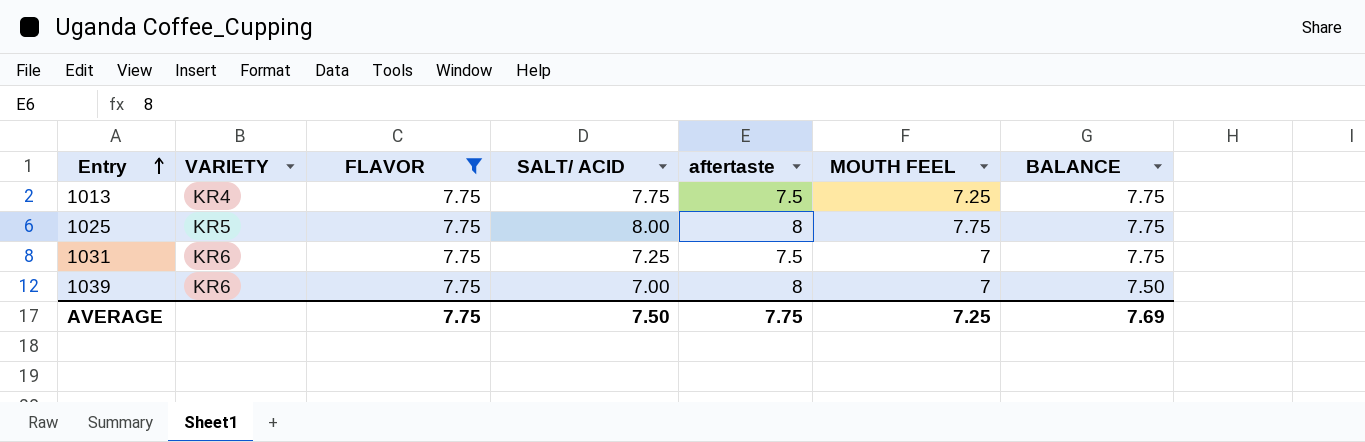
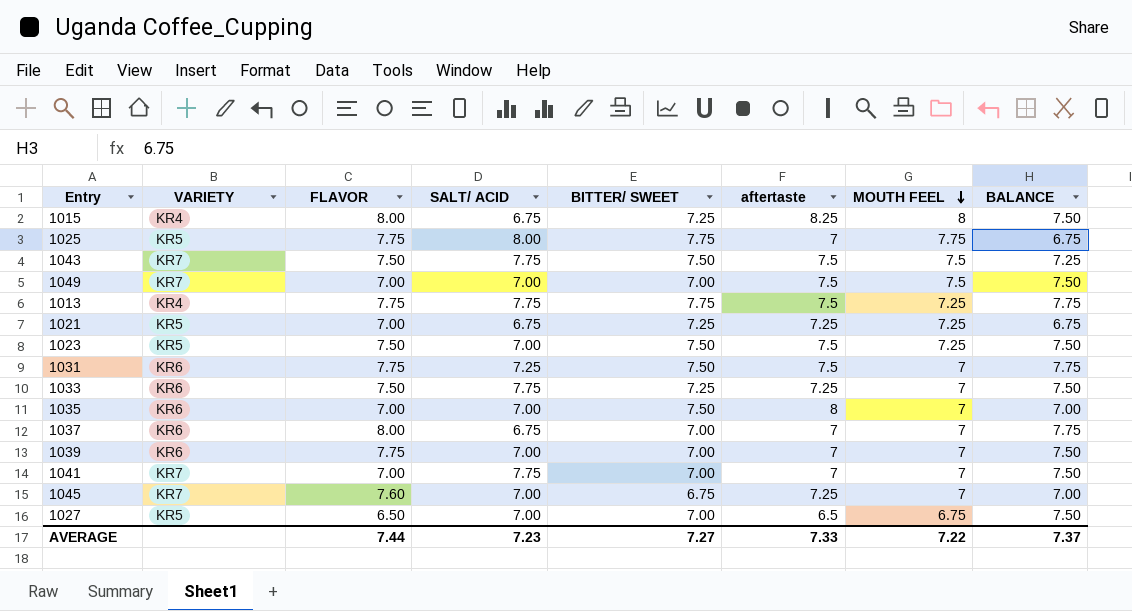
filter: FLAVOR = 7.75 -> none
row order: Entry ascending -> MOUTH FEEL descending
column BITTER/ SWEET | position: none -> 5
1025 | aftertaste: 8 -> 7
1025 | BALANCE: 7.75 -> 6.75
1039 | aftertaste: 8 -> 7
AVERAGE | FLAVOR: 7.75 -> 7.44
AVERAGE | SALT/ ACID: 7.50 -> 7.23
AVERAGE | aftertaste: 7.75 -> 7.33
AVERAGE | MOUTH FEEL: 7.25 -> 7.22
AVERAGE | BALANCE: 7.69 -> 7.37

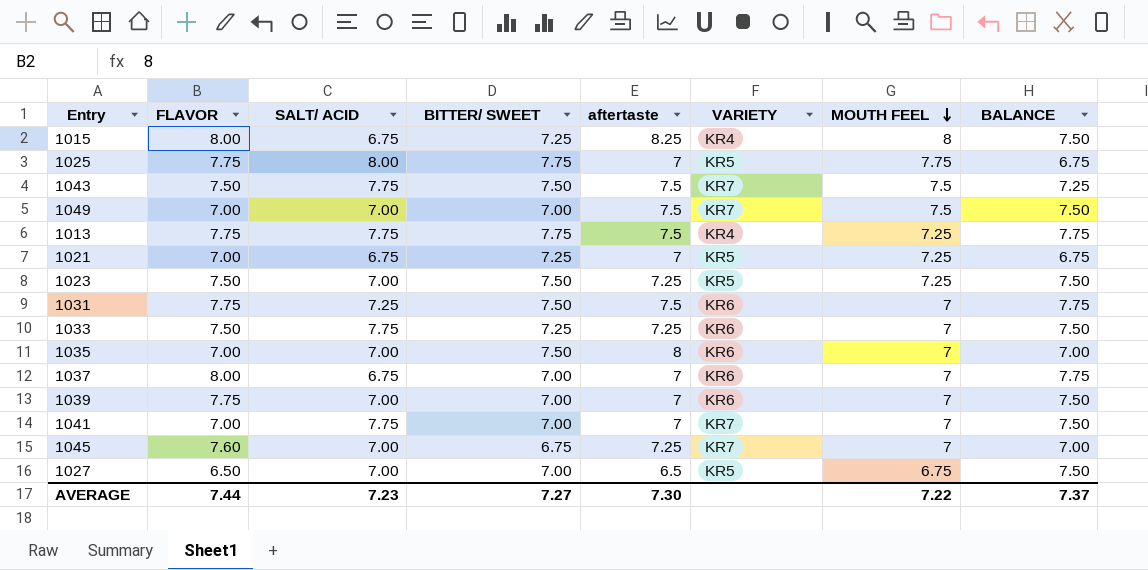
column VARIETY | position: 2 -> 6
1021 | aftertaste: 7.25 -> 7
1023 | aftertaste: 7.5 -> 7.25
AVERAGE | aftertaste: 7.33 -> 7.30

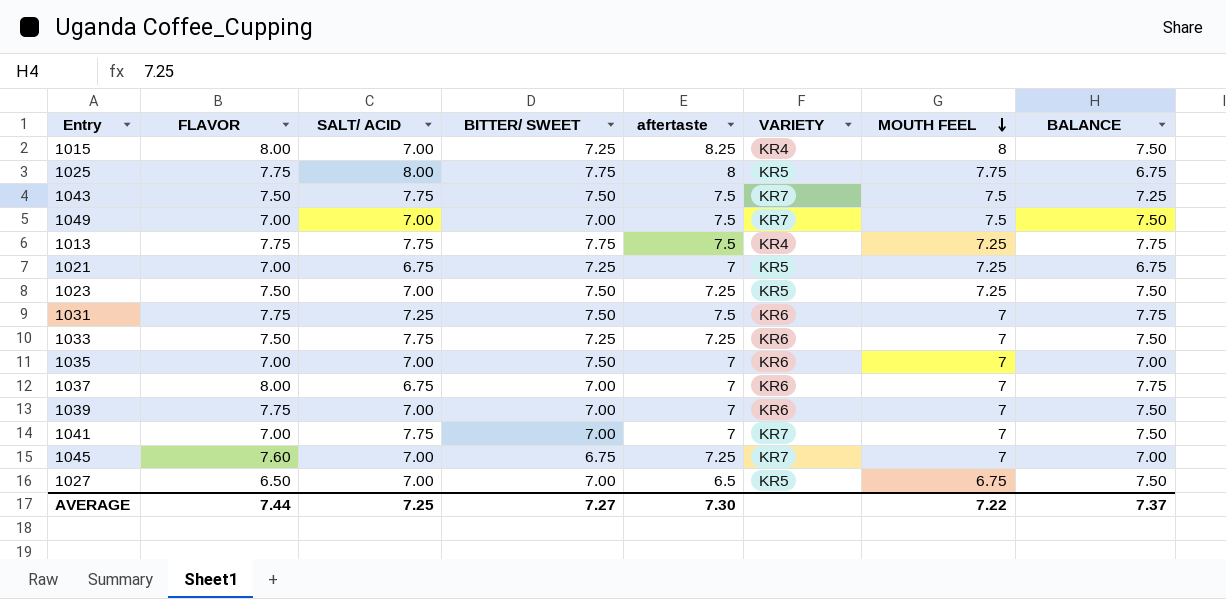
1015 | SALT/ ACID: 6.75 -> 7.00
1025 | aftertaste: 7 -> 8
1035 | aftertaste: 8 -> 7
AVERAGE | SALT/ ACID: 7.23 -> 7.25

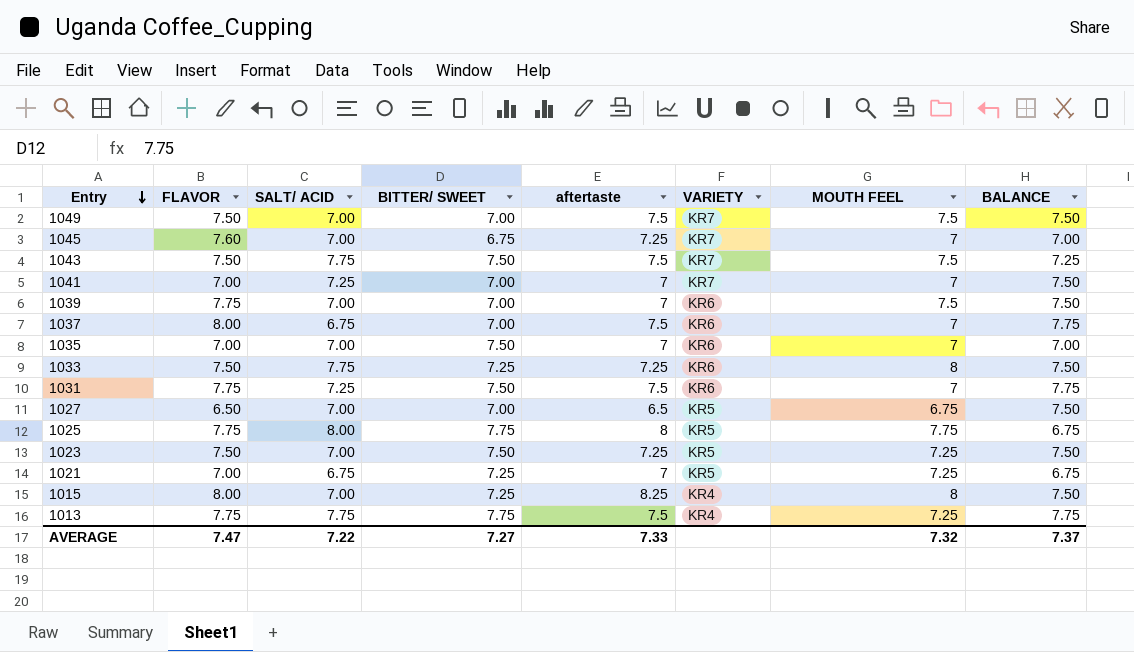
row order: MOUTH FEEL descending -> Entry descending
1049 | FLAVOR: 7.00 -> 7.50
1041 | SALT/ ACID: 7.75 -> 7.25
1039 | MOUTH FEEL: 7 -> 7.5
1037 | aftertaste: 7 -> 7.5
1033 | MOUTH FEEL: 7 -> 8
AVERAGE | FLAVOR: 7.44 -> 7.47
AVERAGE | SALT/ ACID: 7.25 -> 7.22
AVERAGE | aftertaste: 7.30 -> 7.33
AVERAGE | MOUTH FEEL: 7.22 -> 7.32

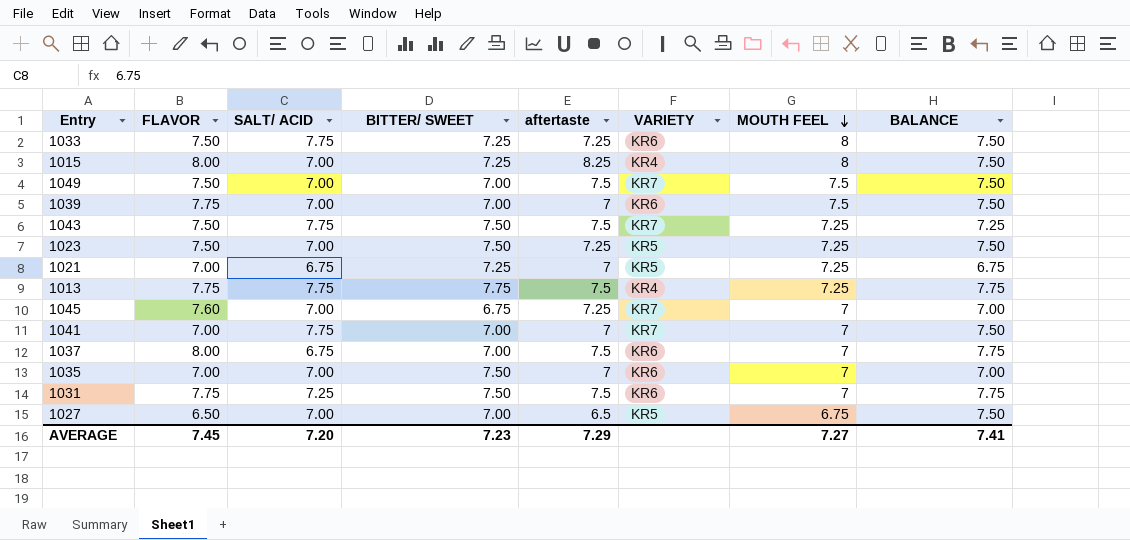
row order: Entry descending -> MOUTH FEEL descending
row 1025: 7.75 | 8.00 | 7.75 | 8 | KR5 | 7.75 | 6.75 -> none
1043 | MOUTH FEEL: 7.5 -> 7.25
1041 | SALT/ ACID: 7.25 -> 7.75
AVERAGE | FLAVOR: 7.47 -> 7.45
AVERAGE | SALT/ ACID: 7.22 -> 7.20
AVERAGE | BITTER/ SWEET: 7.27 -> 7.23
AVERAGE | aftertaste: 7.33 -> 7.29
AVERAGE | MOUTH FEEL: 7.32 -> 7.27
AVERAGE | BALANCE: 7.37 -> 7.41

